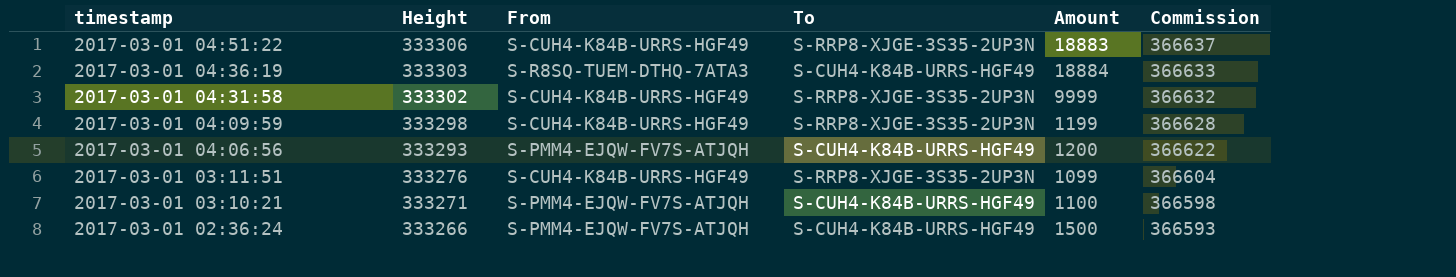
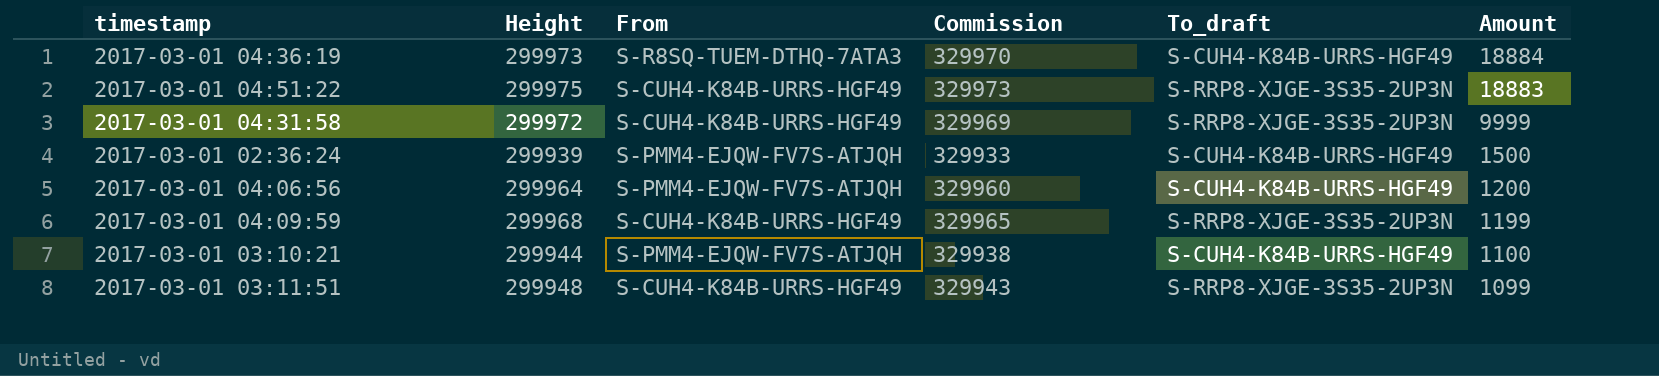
row order: timestamp descending -> Amount descending
column Commission | position: 6 -> 4
column name: To -> To_draft
2017-03-01 04:36:19 | Height: 333303 -> 299973
2017-03-01 04:36:19 | Commission: 366633 -> 329970
2017-03-01 04:51:22 | Height: 333306 -> 299975
2017-03-01 04:51:22 | Commission: 366637 -> 329973
2017-03-01 04:31:58 | Height: 333302 -> 299972
2017-03-01 04:31:58 | Commission: 366632 -> 329969
2017-03-01 02:36:24 | Height: 333266 -> 299939
2017-03-01 02:36:24 | Commission: 366593 -> 329933
2017-03-01 04:06:56 | Height: 333293 -> 299964
2017-03-01 04:06:56 | Commission: 366622 -> 329960
2017-03-01 04:09:59 | Height: 333298 -> 299968
2017-03-01 04:09:59 | Commission: 366628 -> 329965
2017-03-01 03:10:21 | Height: 333271 -> 299944
2017-03-01 03:10:21 | Commission: 366598 -> 329938
2017-03-01 03:11:51 | Height: 333276 -> 299948
2017-03-01 03:11:51 | Commission: 366604 -> 329943

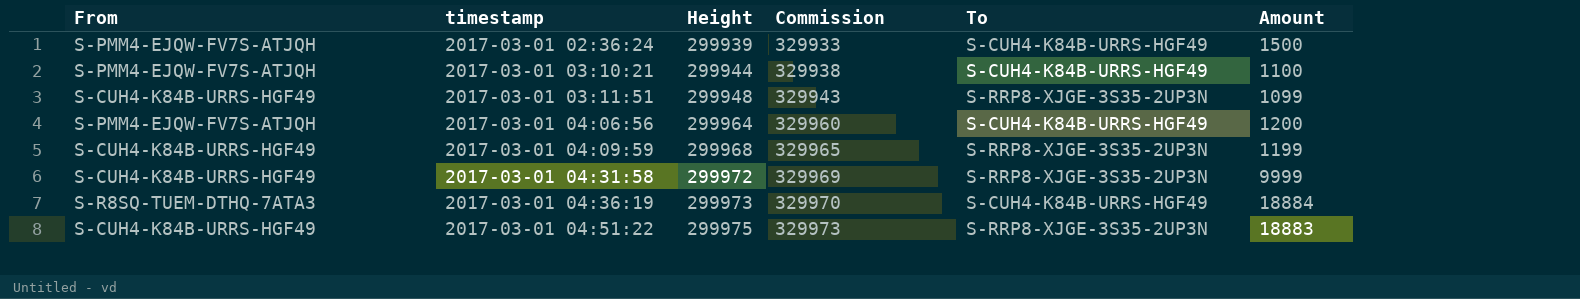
row order: Amount descending -> timestamp ascending
column From | position: 3 -> 1
column name: To_draft -> To

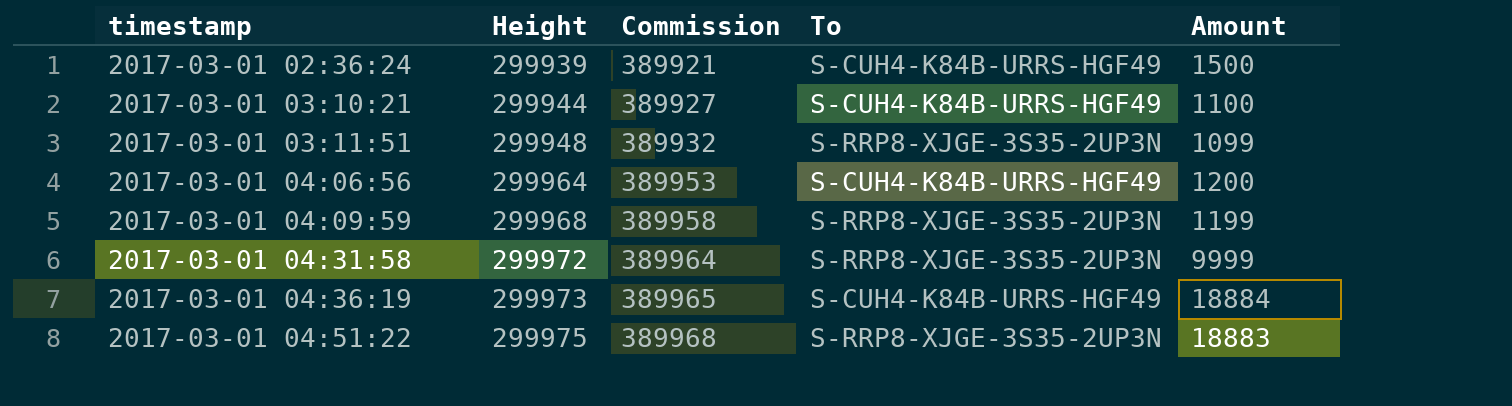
column From | position: 1 -> none
column Commission | formula: [Height] * 1.1 -> [Height] * 1.3

